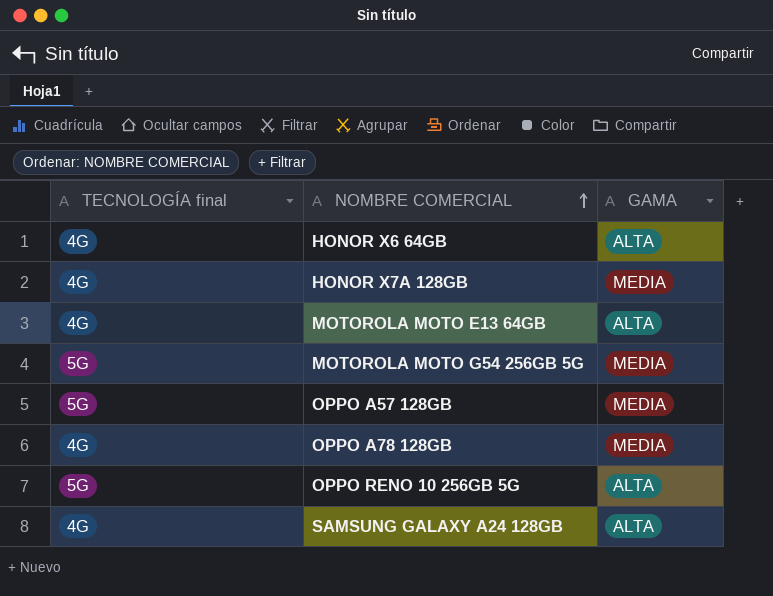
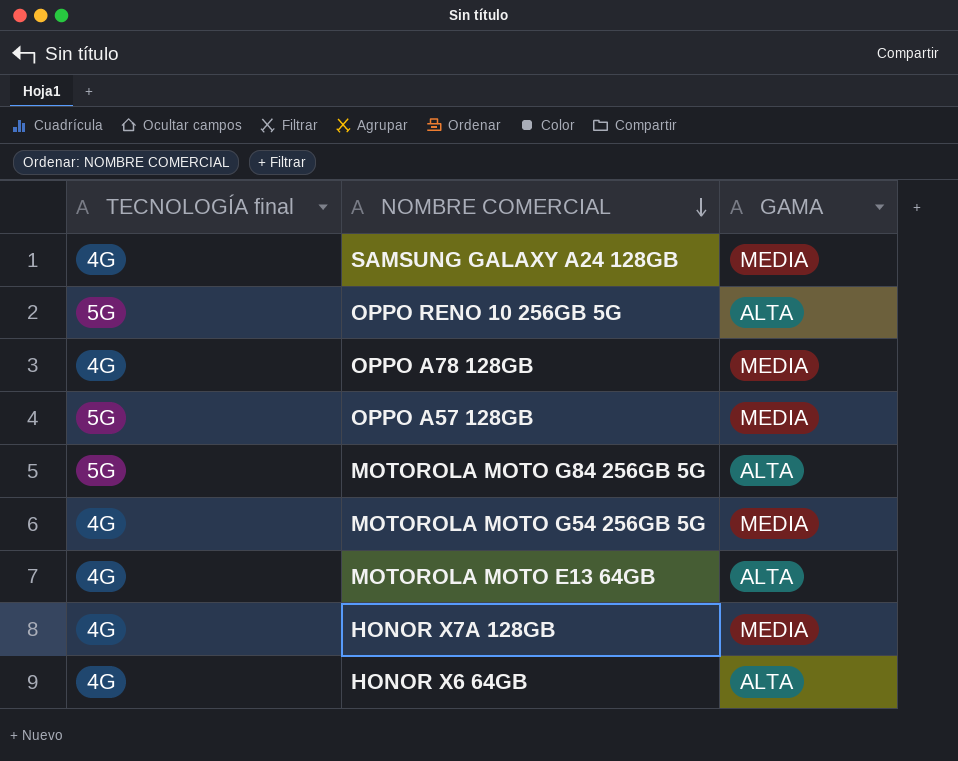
row order: NOMBRE COMERCIAL ascending -> NOMBRE COMERCIAL descending
SAMSUNG GALAXY A24 128GB | GAMA: ALTA -> MEDIA
row MOTOROLA MOTO G84 256GB 5G: none -> 5G | ALTA
MOTOROLA MOTO G54 256GB 5G | TECNOLOGÍA final: 5G -> 4G

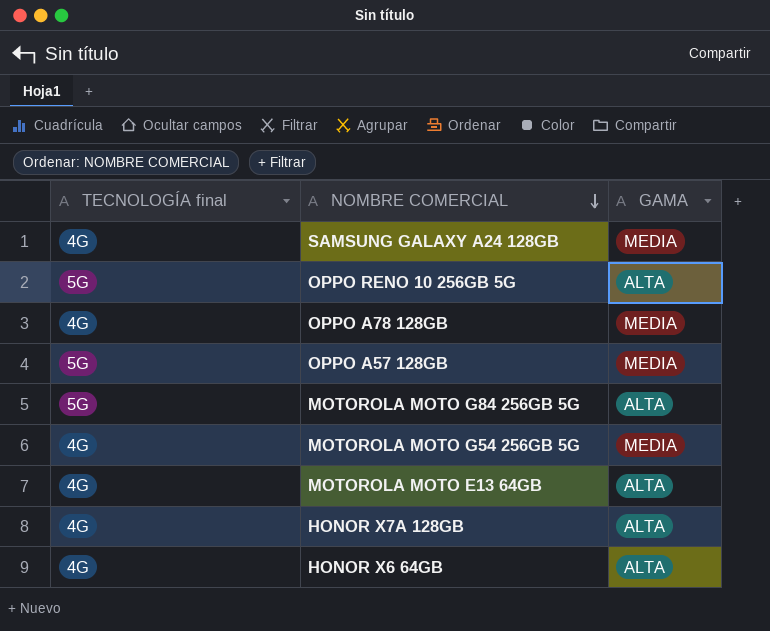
HONOR X7A 128GB | GAMA: MEDIA -> ALTA

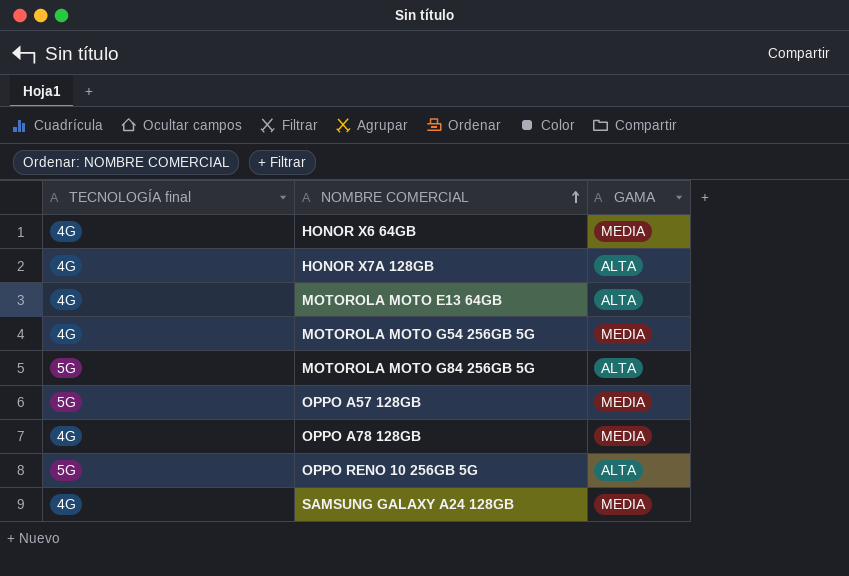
row order: NOMBRE COMERCIAL descending -> NOMBRE COMERCIAL ascending
HONOR X6 64GB | GAMA: ALTA -> MEDIA

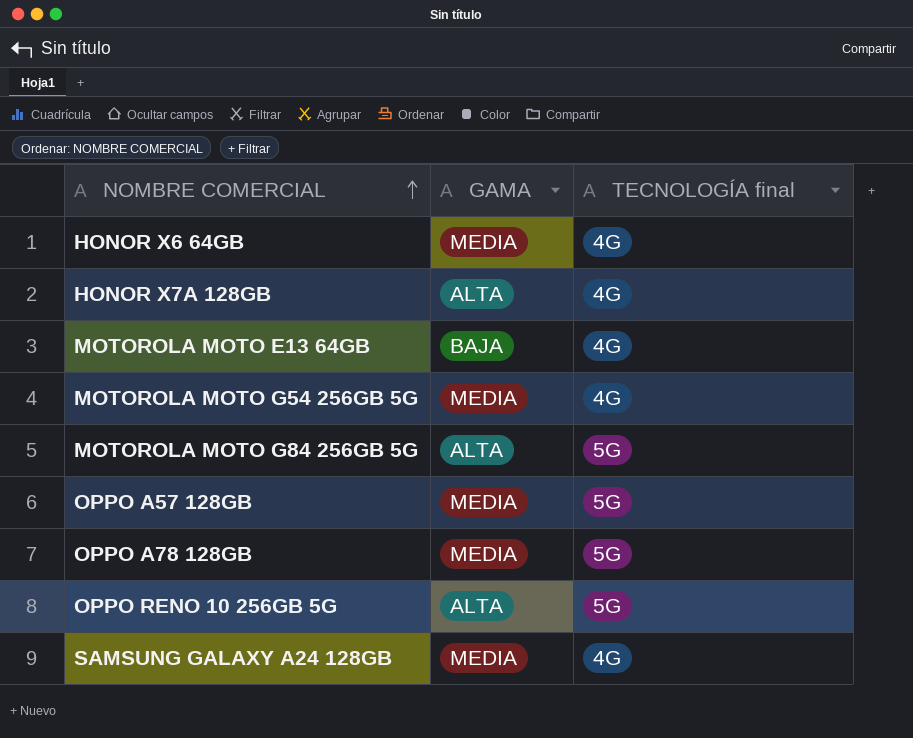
column TECNOLOGÍA final | position: 1 -> 3
MOTOROLA MOTO E13 64GB | GAMA: ALTA -> BAJA
OPPO A78 128GB | TECNOLOGÍA final: 4G -> 5G

